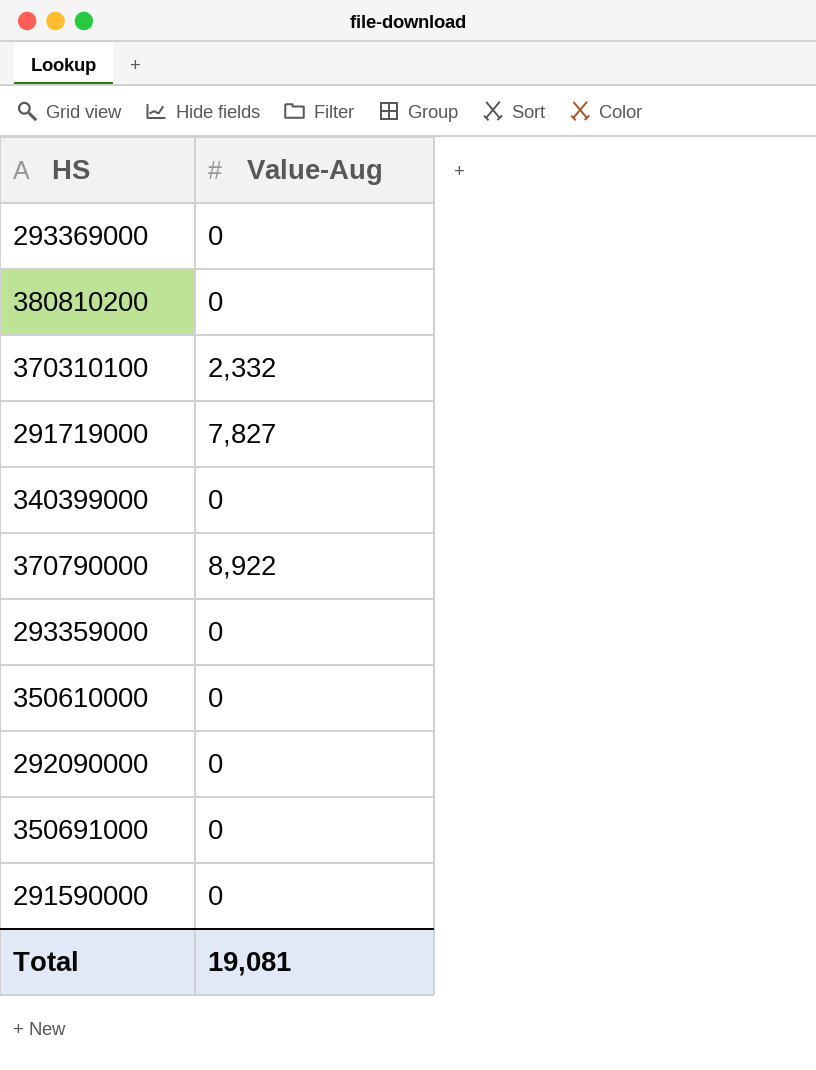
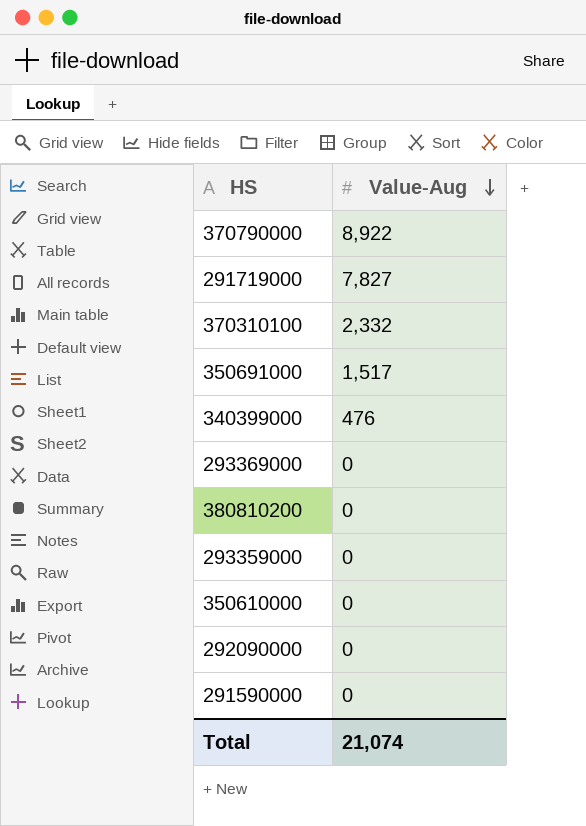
row order: none -> Value-Aug descending
350691000 | Value-Aug: 0 -> 1,517
340399000 | Value-Aug: 0 -> 476
Total | Value-Aug: 19,081 -> 21,074

